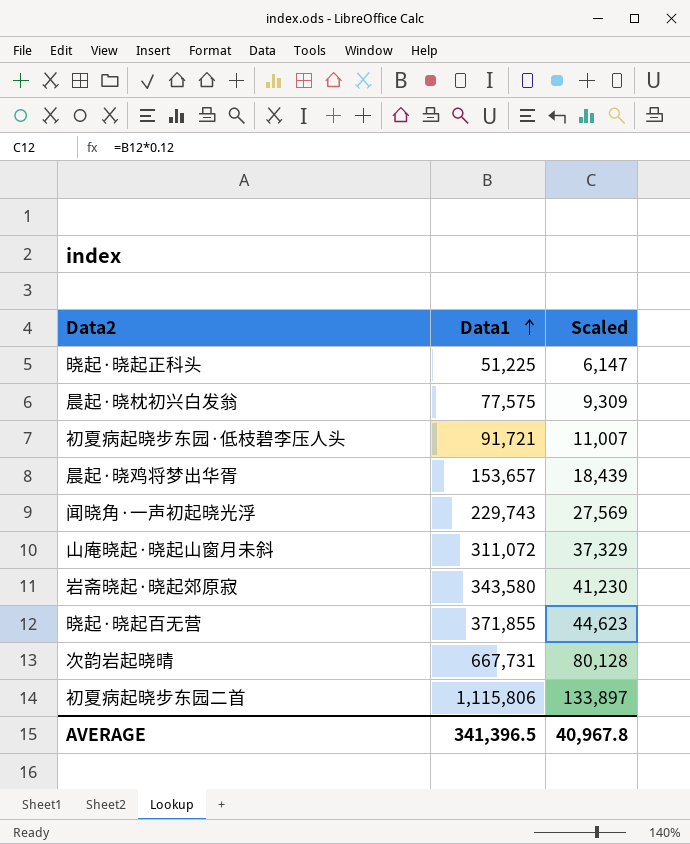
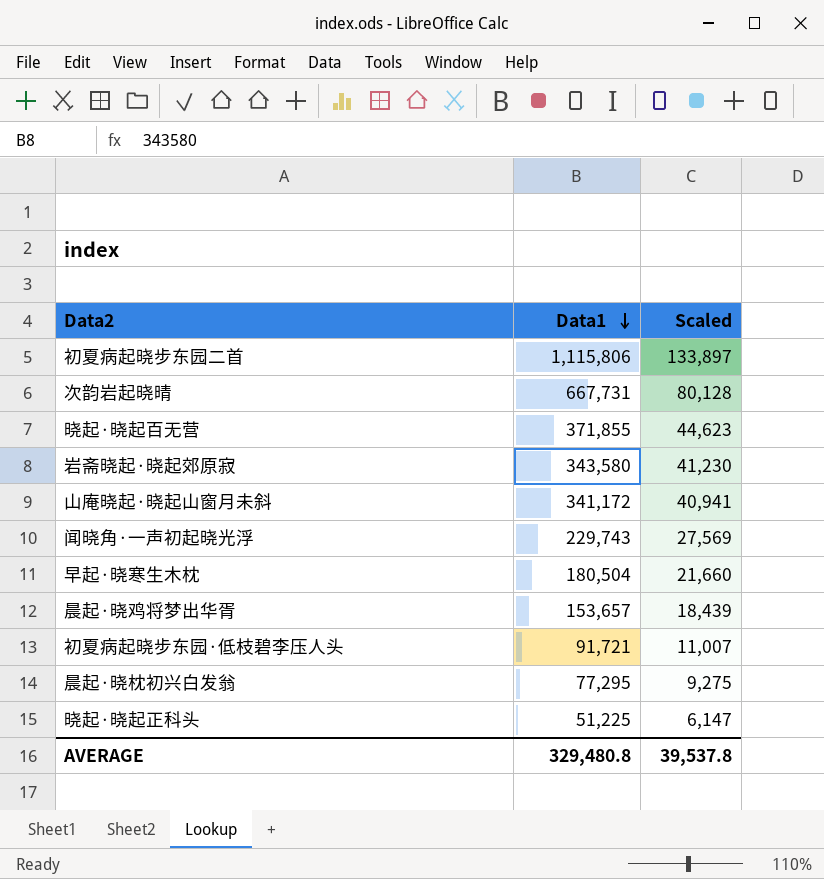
row order: Data1 ascending -> Data1 descending
山庵晓起·晓起山窗月未斜 | Data1: 311,072 -> 341,172
山庵晓起·晓起山窗月未斜 | Scaled: 37,329 -> 40,941
row 早起·晓寒生木枕: none -> 180,504 | 21,660
晨起·晓枕初兴白发翁 | Data1: 77,575 -> 77,295
晨起·晓枕初兴白发翁 | Scaled: 9,309 -> 9,275
AVERAGE | Data1: 341,396.5 -> 329,480.8
AVERAGE | Scaled: 40,967.8 -> 39,537.8

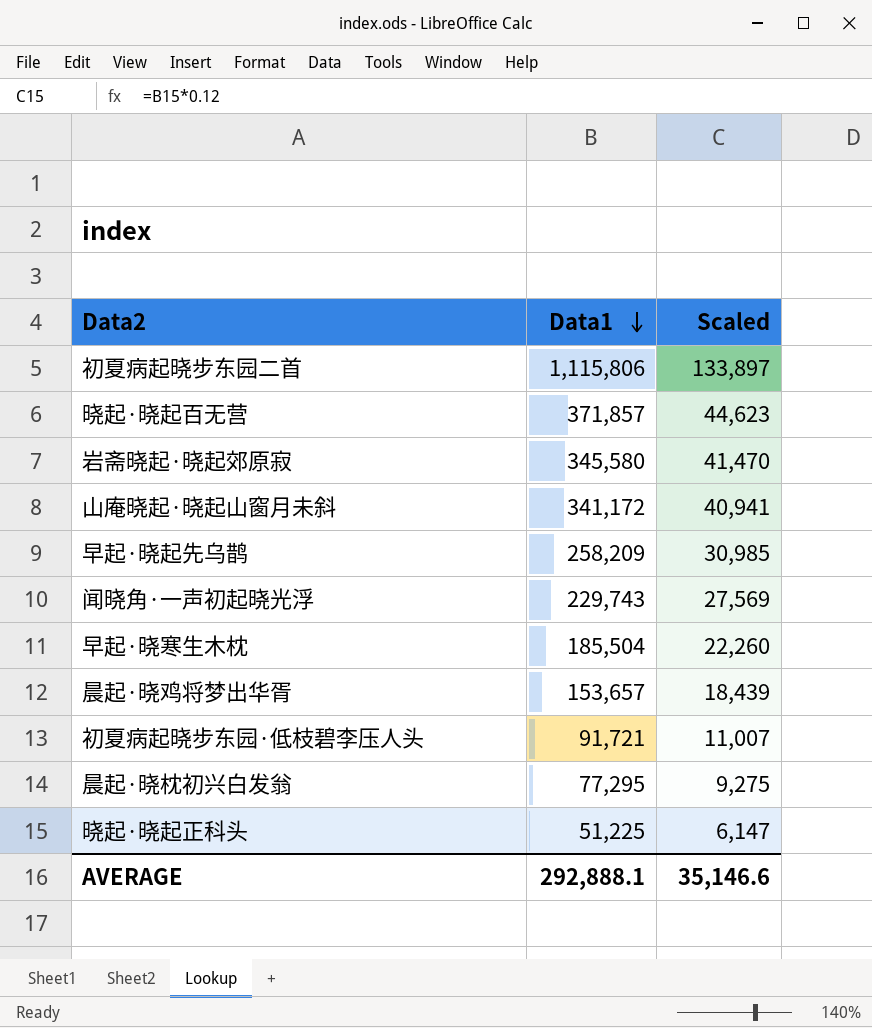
row 次韵岩起晓晴: 667,731 | 80,128 -> none
晓起·晓起百无营 | Data1: 371,855 -> 371,857
岩斋晓起·晓起郊原寂 | Data1: 343,580 -> 345,580
岩斋晓起·晓起郊原寂 | Scaled: 41,230 -> 41,470
row 早起·晓起先乌鹊: none -> 258,209 | 30,985
早起·晓寒生木枕 | Data1: 180,504 -> 185,504
早起·晓寒生木枕 | Scaled: 21,660 -> 22,260
AVERAGE | Data1: 329,480.8 -> 292,888.1
AVERAGE | Scaled: 39,537.8 -> 35,146.6

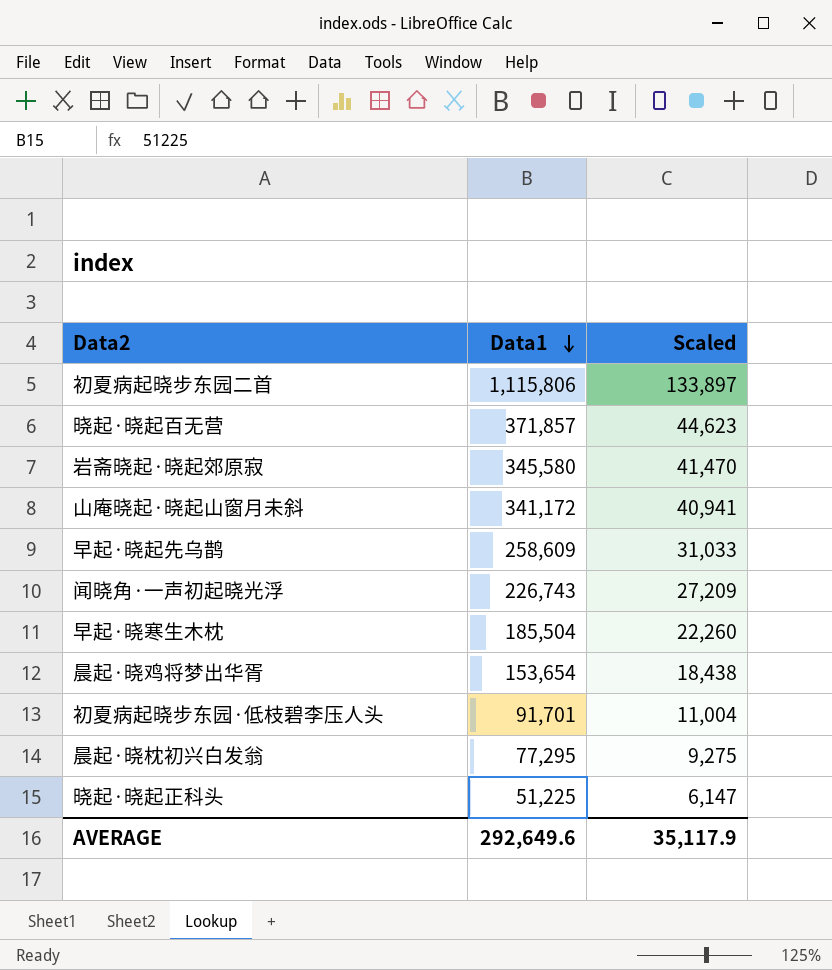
早起·晓起先乌鹊 | Data1: 258,209 -> 258,609
早起·晓起先乌鹊 | Scaled: 30,985 -> 31,033
闻晓角·一声初起晓光浮 | Data1: 229,743 -> 226,743
闻晓角·一声初起晓光浮 | Scaled: 27,569 -> 27,209
晨起·晓鸡将梦出华胥 | Data1: 153,657 -> 153,654
晨起·晓鸡将梦出华胥 | Scaled: 18,439 -> 18,438
初夏病起晓步东园·低枝碧李压人头 | Data1: 91,721 -> 91,701
初夏病起晓步东园·低枝碧李压人头 | Scaled: 11,007 -> 11,004
AVERAGE | Data1: 292,888.1 -> 292,649.6
AVERAGE | Scaled: 35,146.6 -> 35,117.9

